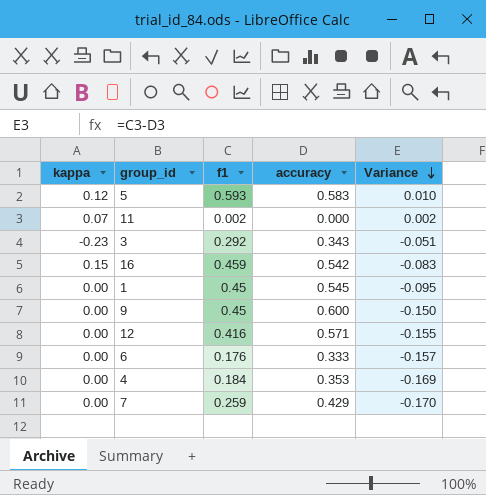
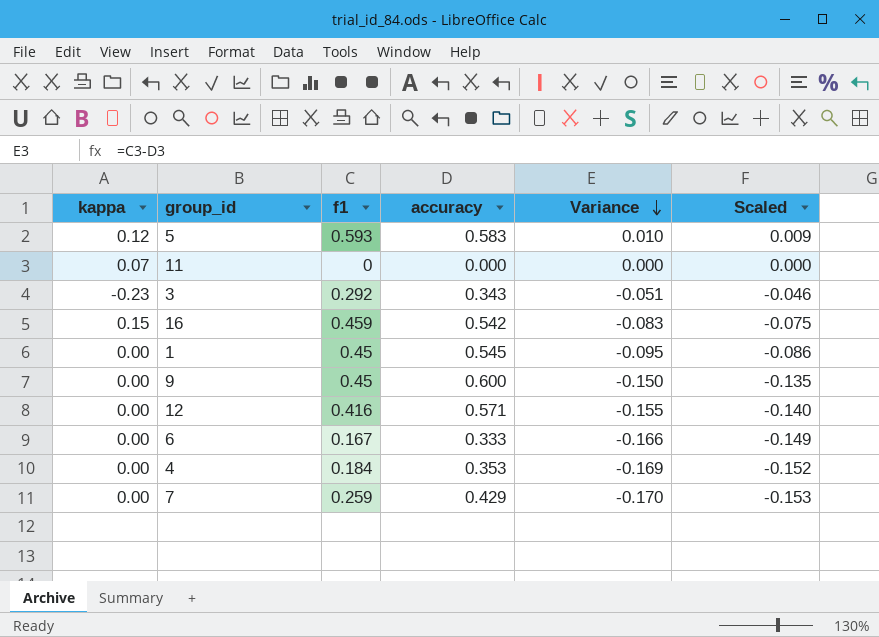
column Scaled | formula: none -> [Variance] * 0.9
11 | f1: 0.002 -> 0
11 | Variance: 0.002 -> 0.000
6 | f1: 0.176 -> 0.167
6 | Variance: -0.157 -> -0.166

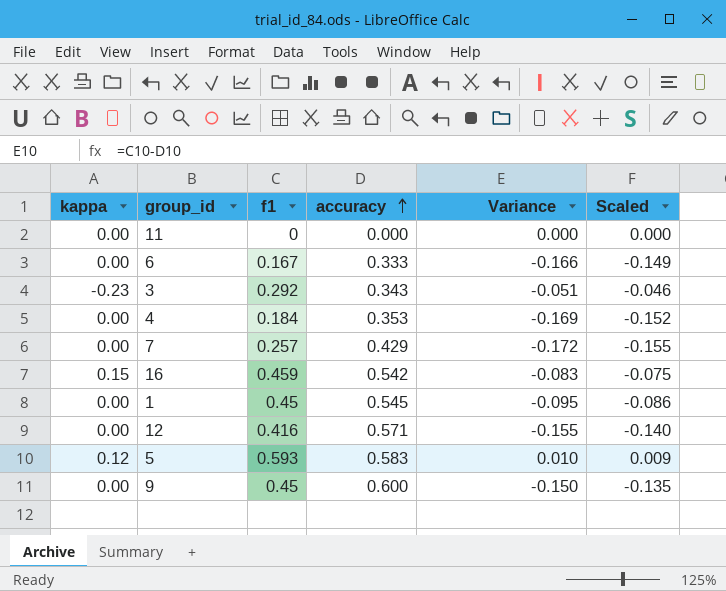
row order: Variance descending -> accuracy ascending
11 | kappa: 0.07 -> 0.00
7 | f1: 0.259 -> 0.257
7 | Variance: -0.170 -> -0.172
7 | Scaled: -0.153 -> -0.155

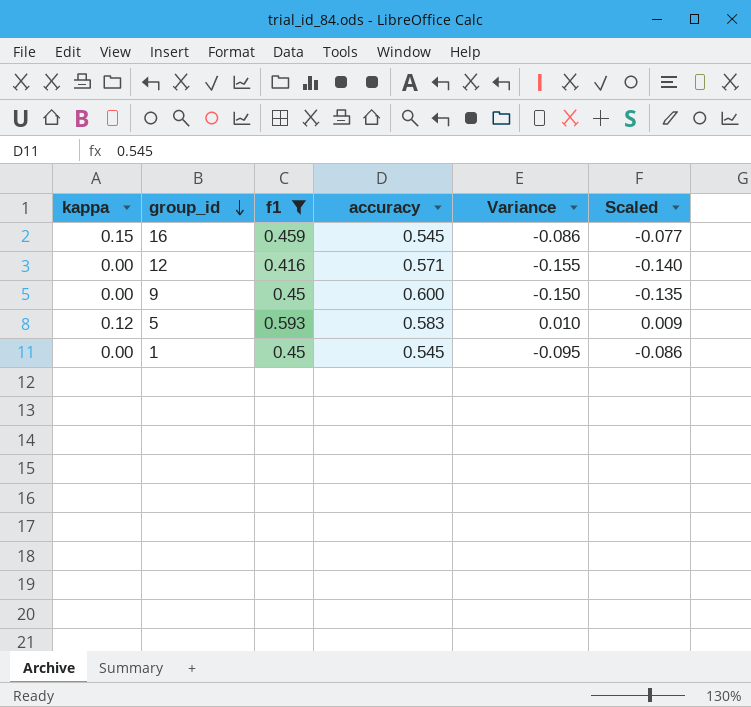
filter: none -> f1 >= 0.416
row order: accuracy ascending -> group_id descending
16 | accuracy: 0.542 -> 0.545
16 | Variance: -0.083 -> -0.086
16 | Scaled: -0.075 -> -0.077

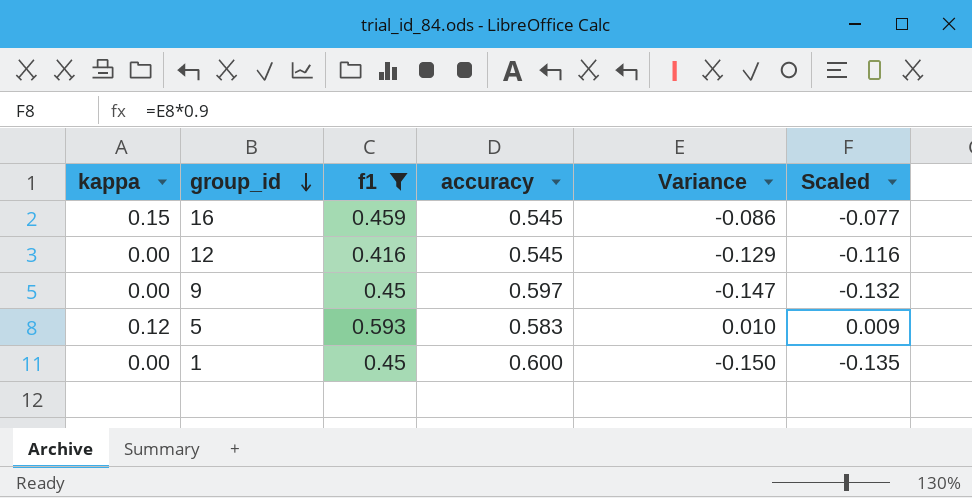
12 | accuracy: 0.571 -> 0.545
12 | Variance: -0.155 -> -0.129
12 | Scaled: -0.140 -> -0.116
9 | accuracy: 0.600 -> 0.597
9 | Variance: -0.150 -> -0.147
9 | Scaled: -0.135 -> -0.132
1 | accuracy: 0.545 -> 0.600
1 | Variance: -0.095 -> -0.150
1 | Scaled: -0.086 -> -0.135

